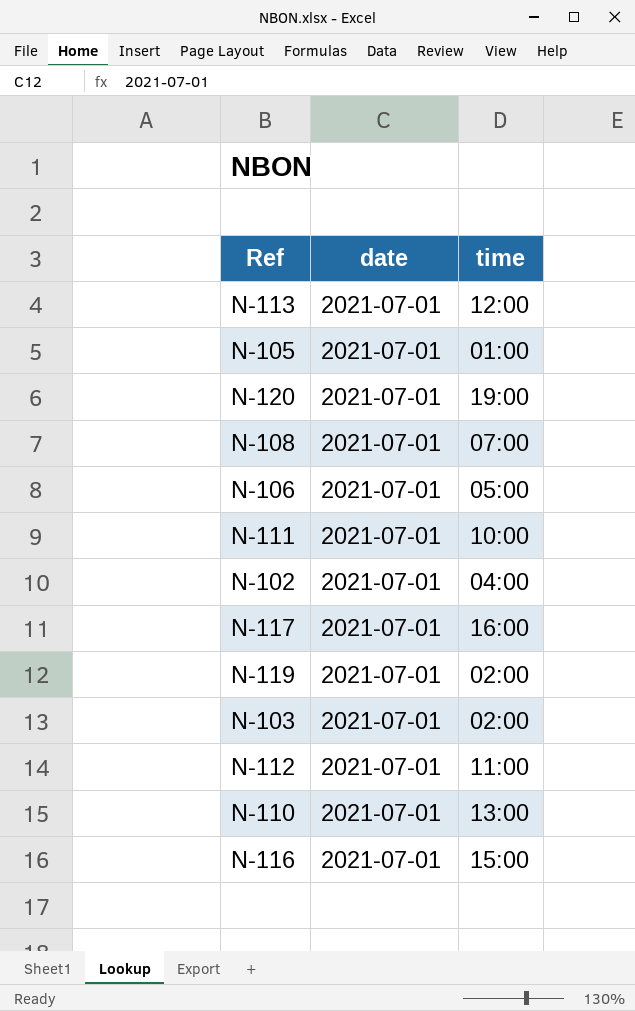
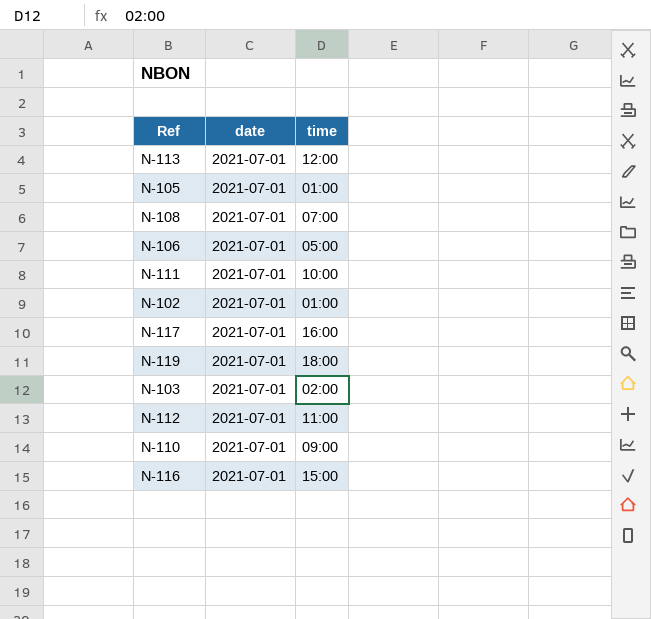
row N-120: 2021-07-01 | 19:00 -> none
N-102 | time: 04:00 -> 01:00
N-119 | time: 02:00 -> 18:00
N-110 | time: 13:00 -> 09:00

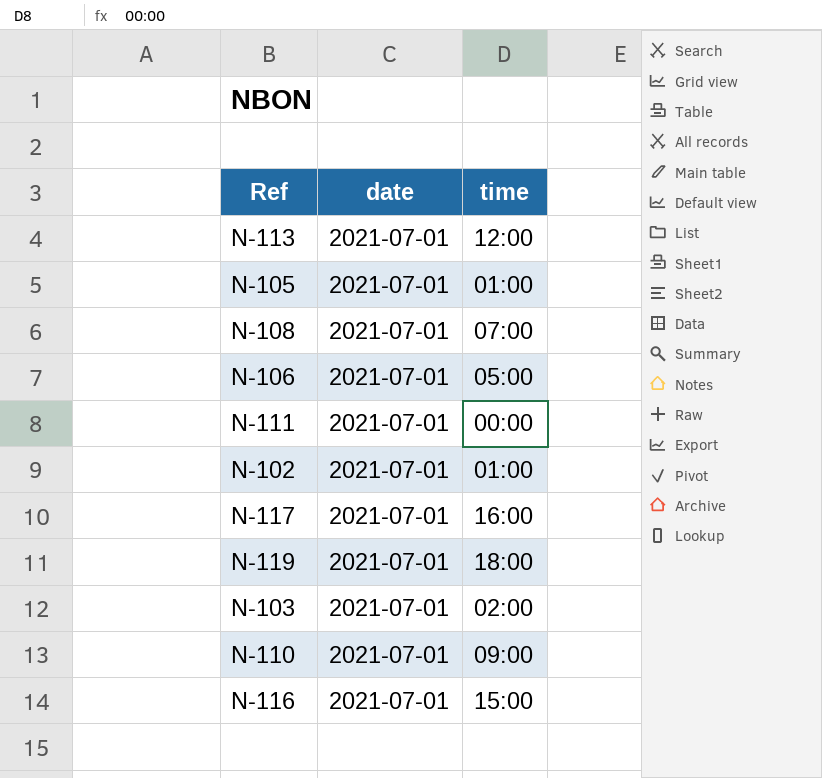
row N-112: 2021-07-01 | 11:00 -> none
N-111 | time: 10:00 -> 00:00

